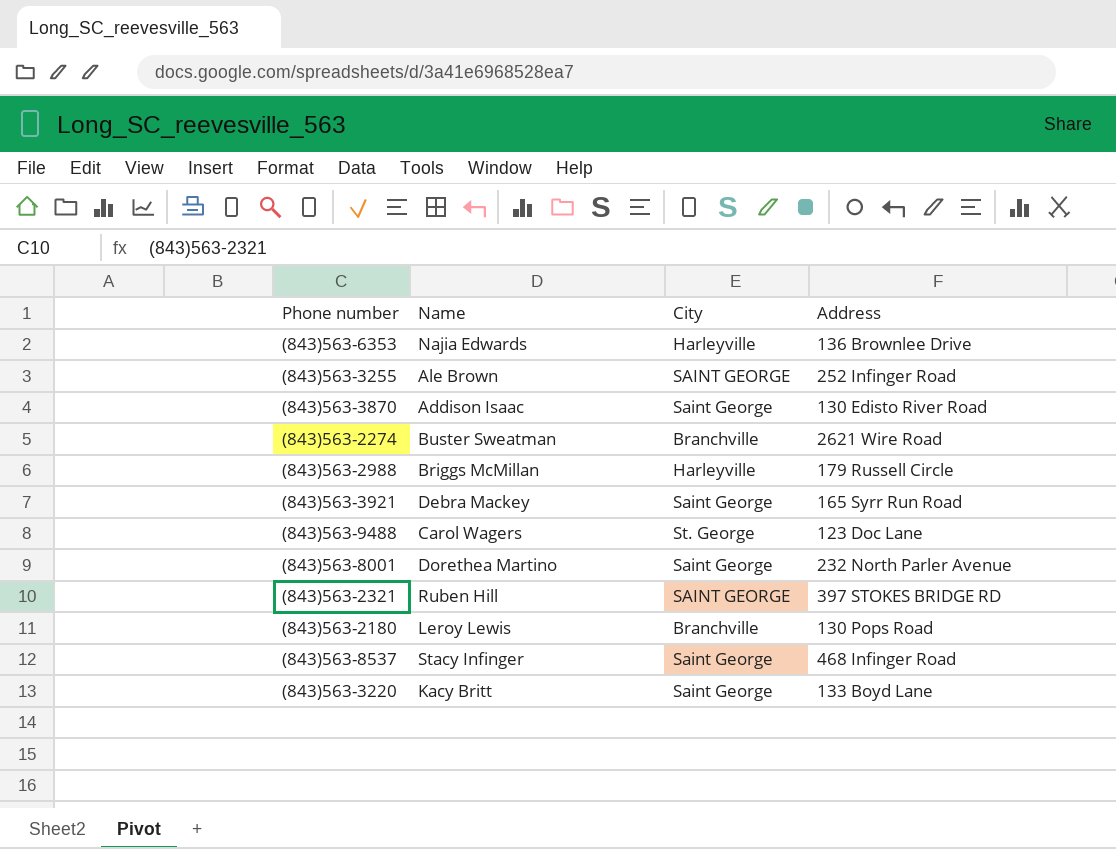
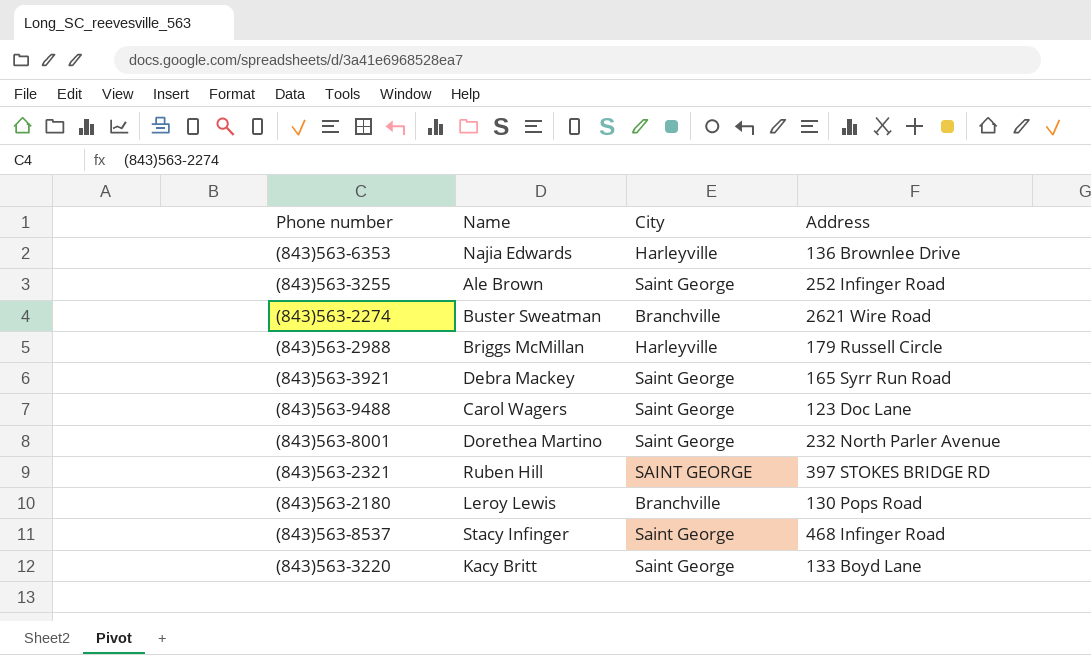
row (843)563-3870: Addison Isaac | Saint George | 130 Edisto River Road -> none
(843)563-3255 | City: SAINT GEORGE -> Saint George
(843)563-9488 | City: St. George -> Saint George

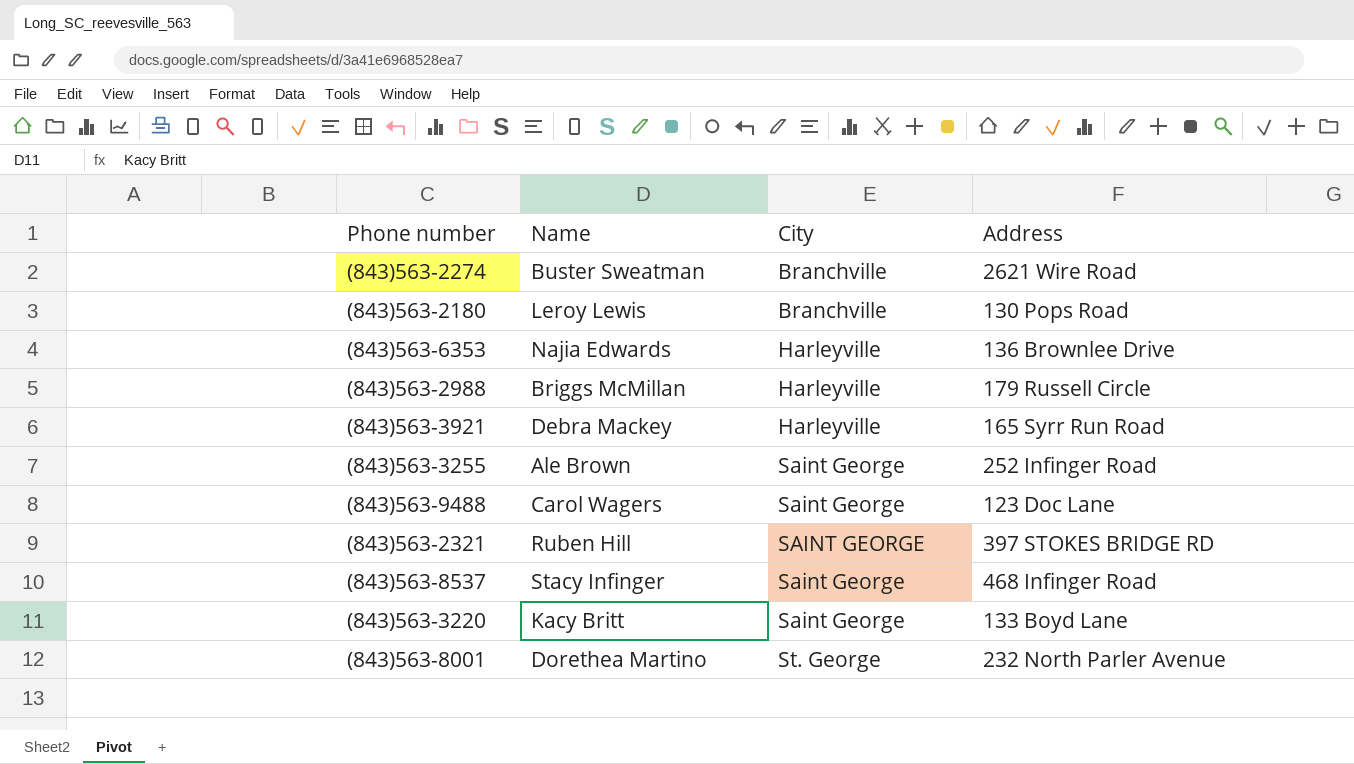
row order: none -> City ascending
(843)563-3921 | City: Saint George -> Harleyville
(843)563-8001 | City: Saint George -> St. George

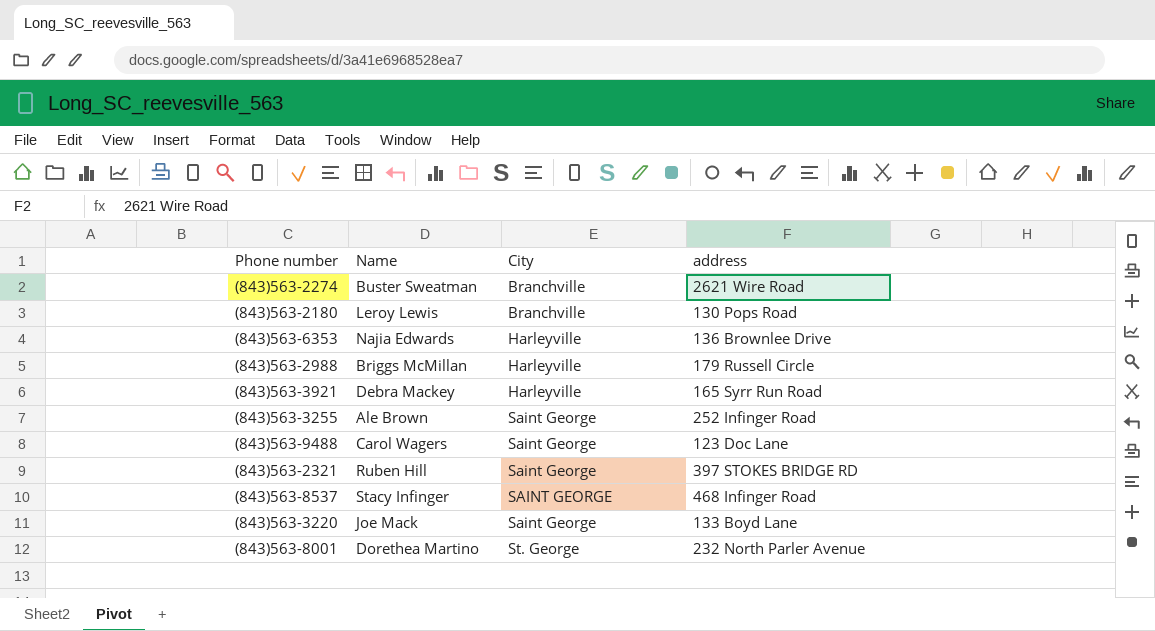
column name: Address -> address
(843)563-2321 | City: SAINT GEORGE -> Saint George
(843)563-8537 | City: Saint George -> SAINT GEORGE
(843)563-3220 | Name: Kacy Britt -> Joe Mack

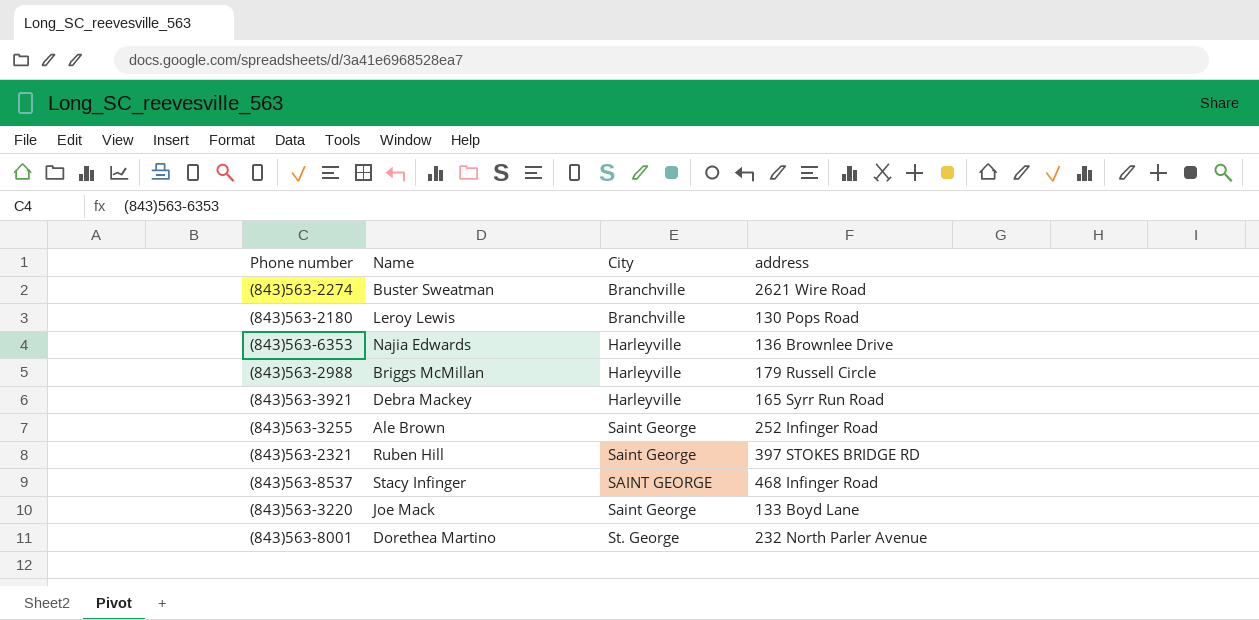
row (843)563-9488: Carol Wagers | Saint George | 123 Doc Lane -> none

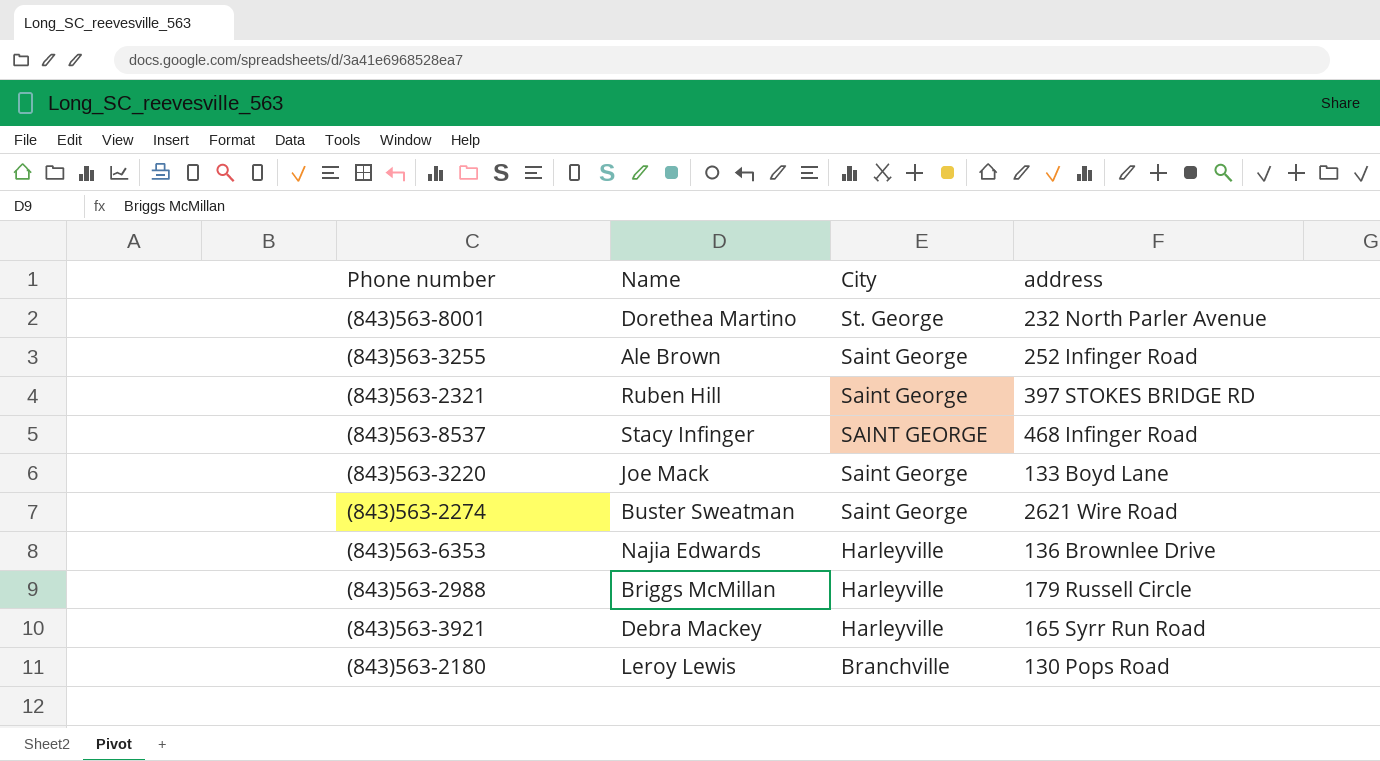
row order: City ascending -> City descending
(843)563-2274 | City: Branchville -> Saint George

